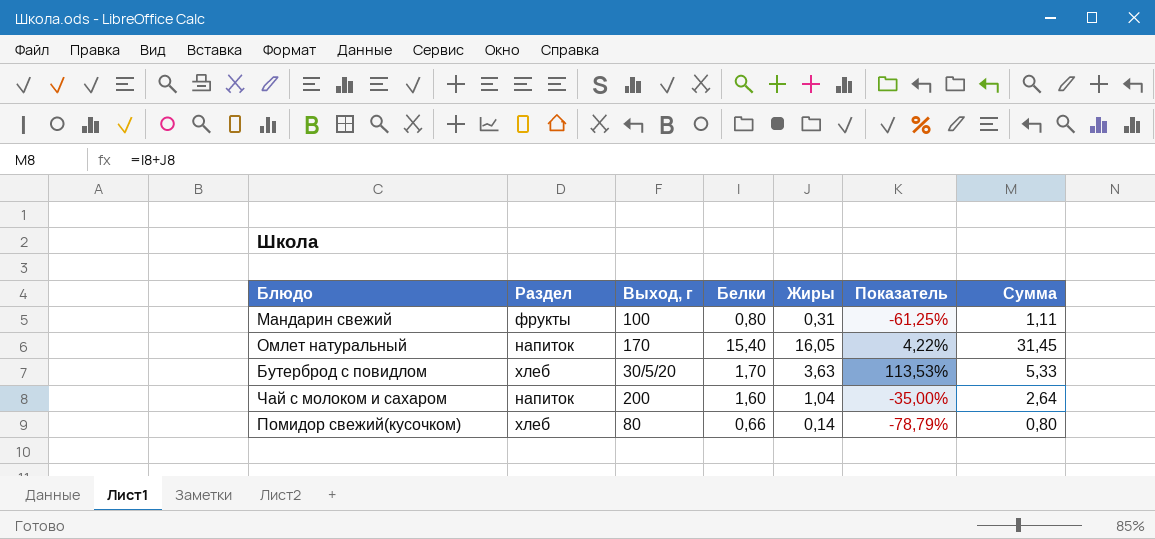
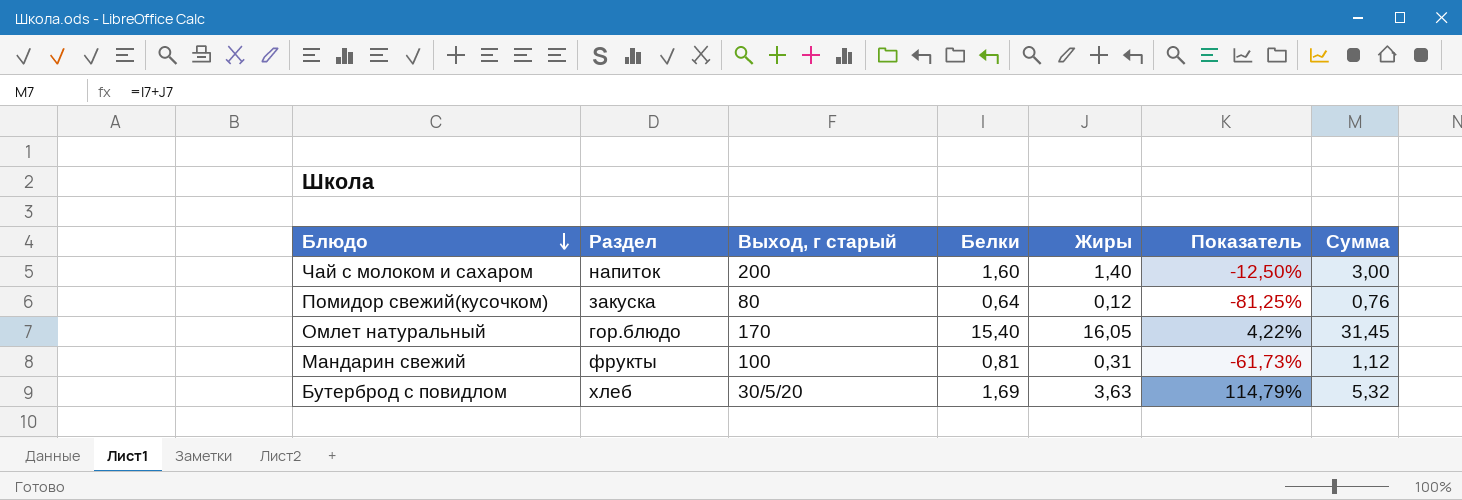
row order: none -> Блюдо descending
column name: Выход, г -> Выход, г старый
Чай с молоком и сахаром | Жиры: 1,04 -> 1,40
Чай с молоком и сахаром | Показатель: -35,00% -> -12,50%
Чай с молоком и сахаром | Сумма: 2,64 -> 3,00
Помидор свежий(кусочком) | Раздел: хлеб -> закуска
Помидор свежий(кусочком) | Белки: 0,66 -> 0,64
Помидор свежий(кусочком) | Жиры: 0,14 -> 0,12
Помидор свежий(кусочком) | Показатель: -78,79% -> -81,25%
Помидор свежий(кусочком) | Сумма: 0,80 -> 0,76
Омлет натуральный | Раздел: напиток -> гор.блюдо
Мандарин свежий | Белки: 0,80 -> 0,81
Мандарин свежий | Показатель: -61,25% -> -61,73%
Мандарин свежий | Сумма: 1,11 -> 1,12
Бутерброд с повидлом | Белки: 1,70 -> 1,69
Бутерброд с повидлом | Показатель: 113,53% -> 114,79%
Бутерброд с повидлом | Сумма: 5,33 -> 5,32

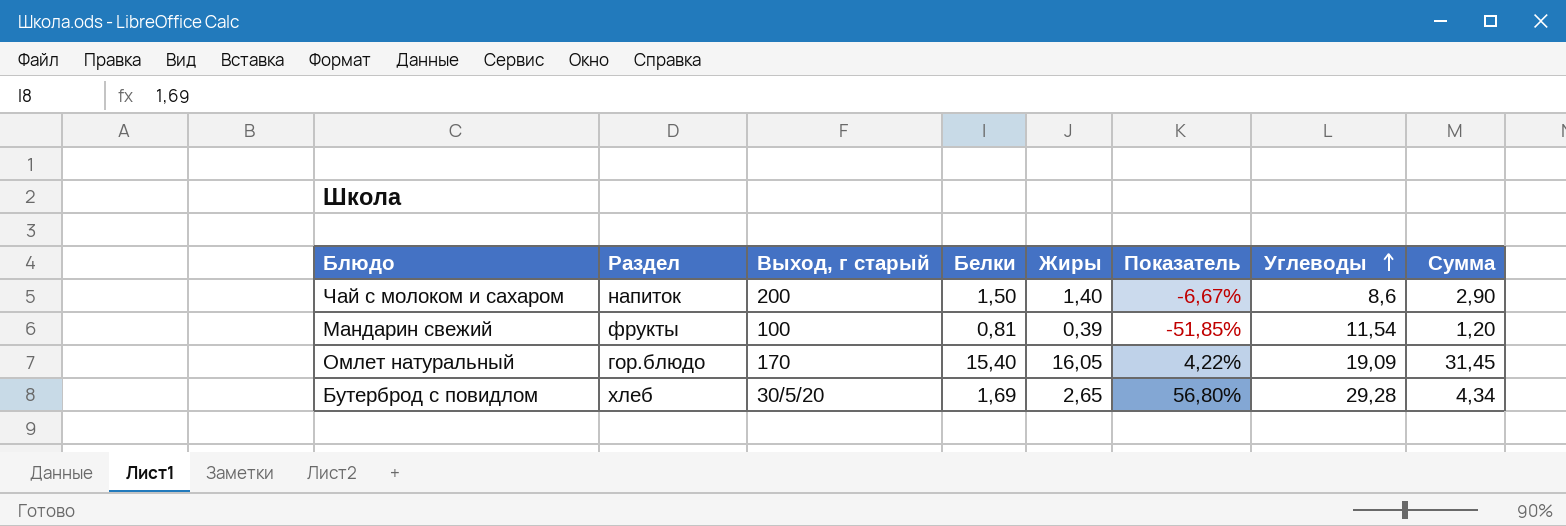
row order: Блюдо descending -> Углеводы ascending
column Углеводы | position: none -> 7
row Помидор свежий(кусочком): закуска | 80 | 0,64 | 0,12 | -81,25% | 0,76 -> none
Чай с молоком и сахаром | Белки: 1,60 -> 1,50
Чай с молоком и сахаром | Показатель: -12,50% -> -6,67%
Чай с молоком и сахаром | Сумма: 3,00 -> 2,90
Мандарин свежий | Жиры: 0,31 -> 0,39
Мандарин свежий | Показатель: -61,73% -> -51,85%
Мандарин свежий | Сумма: 1,12 -> 1,20
Бутерброд с повидлом | Жиры: 3,63 -> 2,65
Бутерброд с повидлом | Показатель: 114,79% -> 56,80%
Бутерброд с повидлом | Сумма: 5,32 -> 4,34

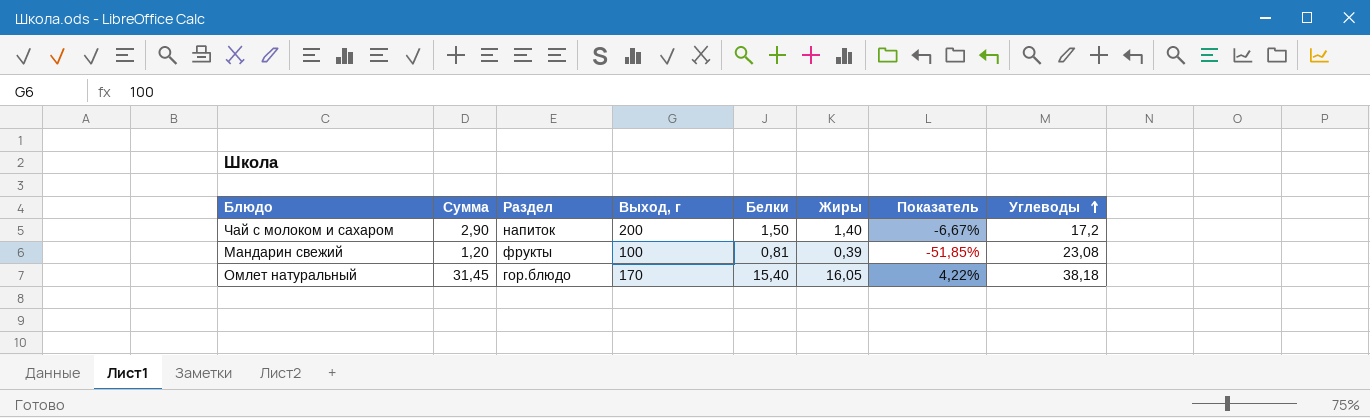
column Сумма | position: 8 -> 2
column name: Выход, г старый -> Выход, г
row Бутерброд с повидлом: хлеб | 30/5/20 | 1,69 | 2,65 | 56,80% | 29,28 | 4,34 -> none
Чай с молоком и сахаром | Углеводы: 8,6 -> 17,2
Мандарин свежий | Углеводы: 11,54 -> 23,08
Омлет натуральный | Углеводы: 19,09 -> 38,18

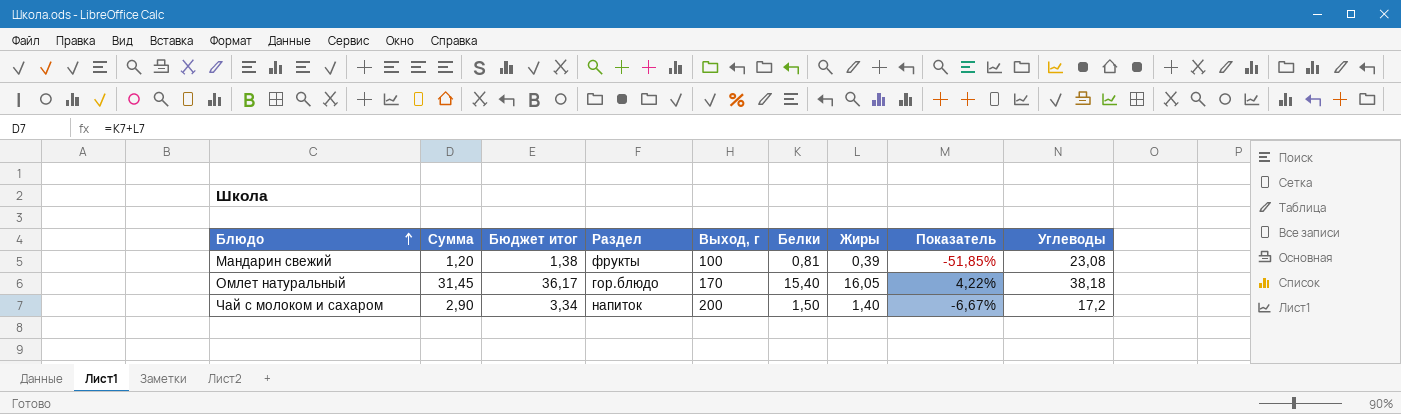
row order: Углеводы ascending -> Блюдо ascending
column Бюджет итог | formula: none -> [Сумма] * 1,15

